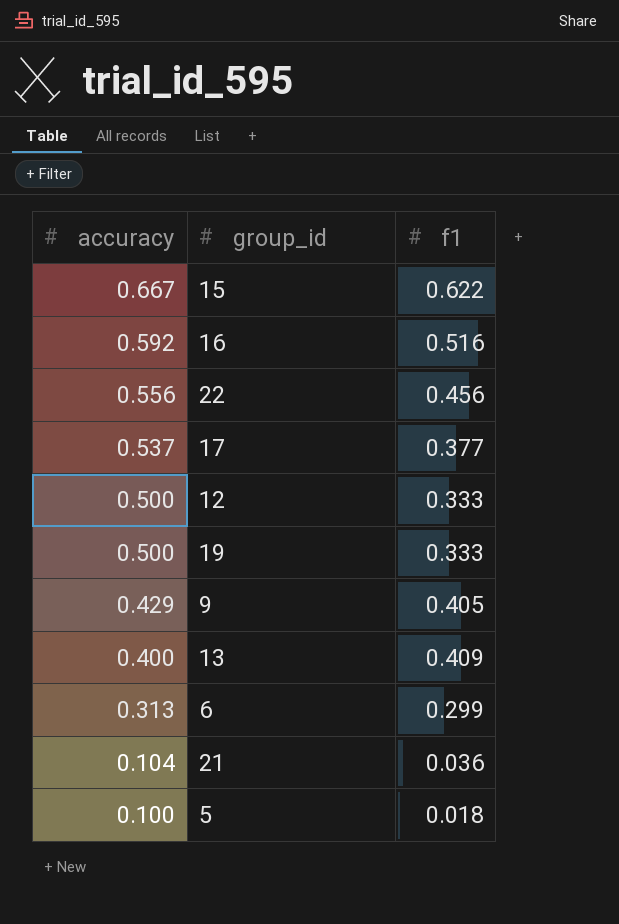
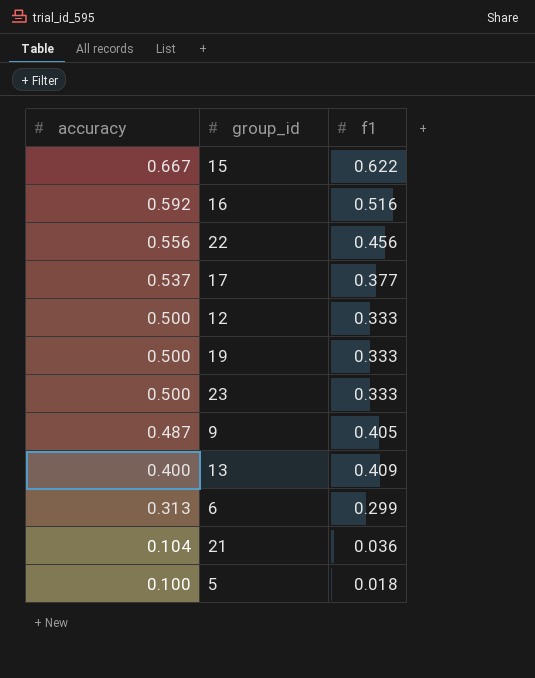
row 23: none -> 0.500 | 0.333
9 | accuracy: 0.429 -> 0.487

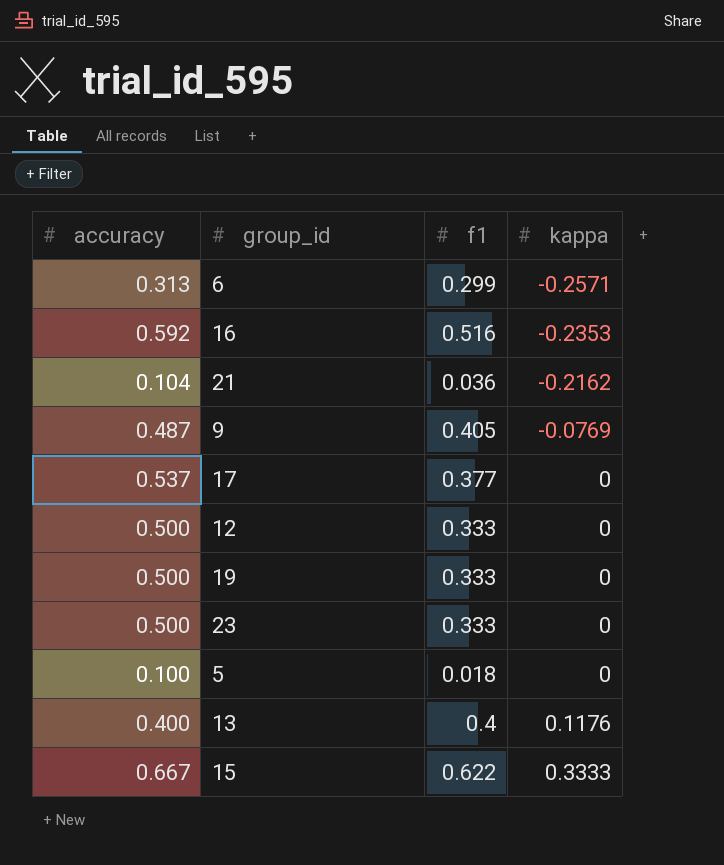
row order: accuracy descending -> kappa ascending
column kappa | position: none -> 4
row 22: 0.556 | 0.456 -> none
13 | f1: 0.409 -> 0.4

